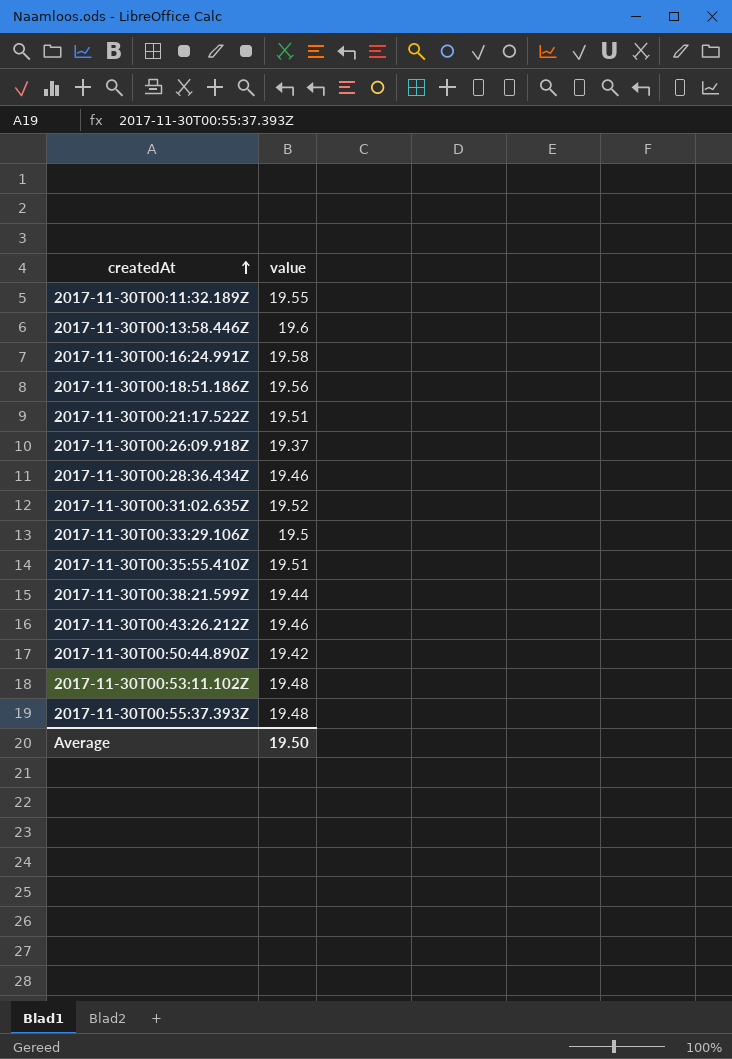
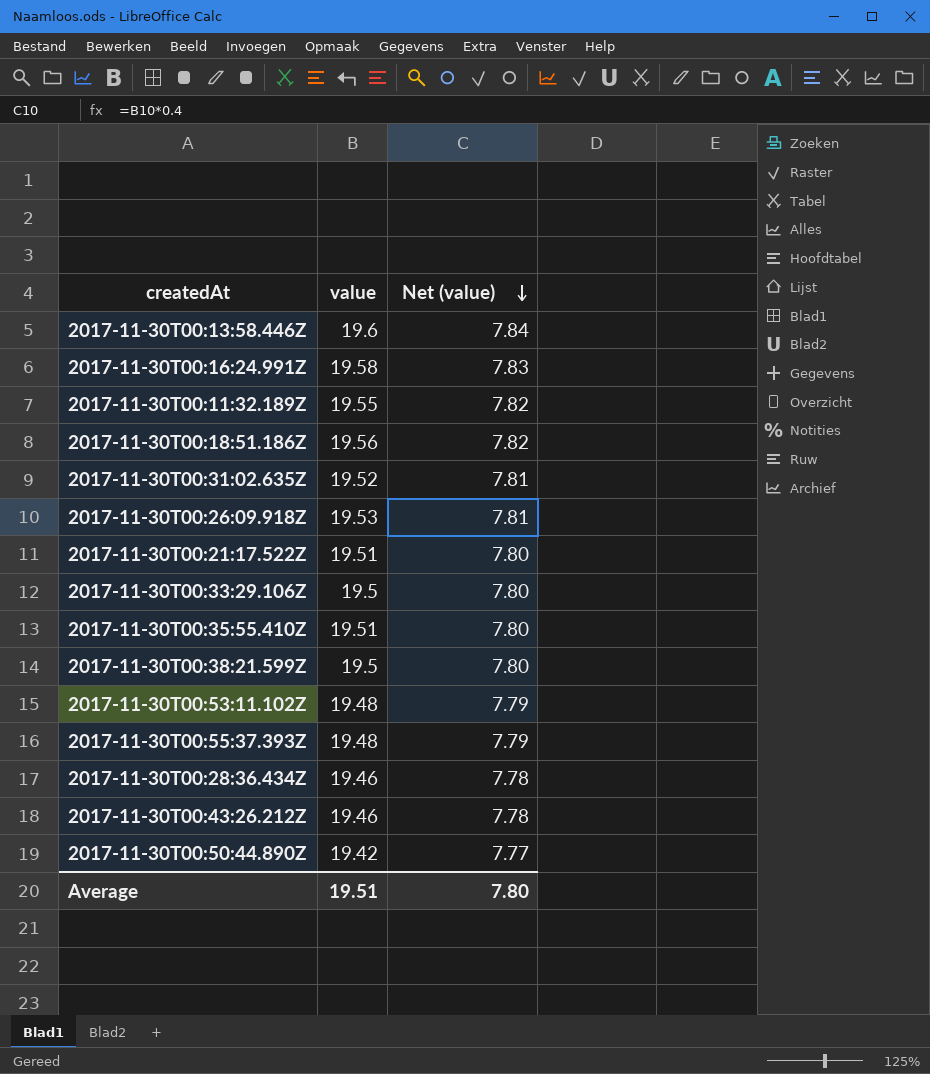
row order: createdAt ascending -> Net (value) descending
column Net (value) | formula: none -> [value] * 0.4
2017-11-30T00:26:09.918Z | value: 19.37 -> 19.53
2017-11-30T00:38:21.599Z | value: 19.44 -> 19.5
Average | value: 19.50 -> 19.51

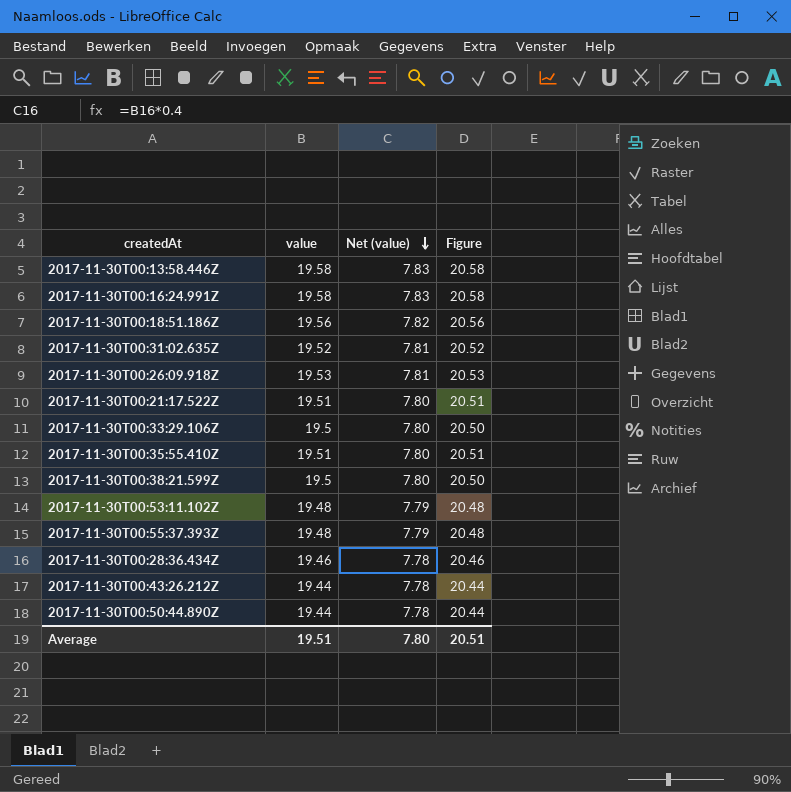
column Figure | formula: none -> [value] + 1
row 2017-11-30T00:11:32.189Z: 19.55 | 7.82 -> none
2017-11-30T00:13:58.446Z | value: 19.6 -> 19.58
2017-11-30T00:13:58.446Z | Net (value): 7.84 -> 7.83
2017-11-30T00:43:26.212Z | value: 19.46 -> 19.44
2017-11-30T00:50:44.890Z | value: 19.42 -> 19.44
2017-11-30T00:50:44.890Z | Net (value): 7.77 -> 7.78

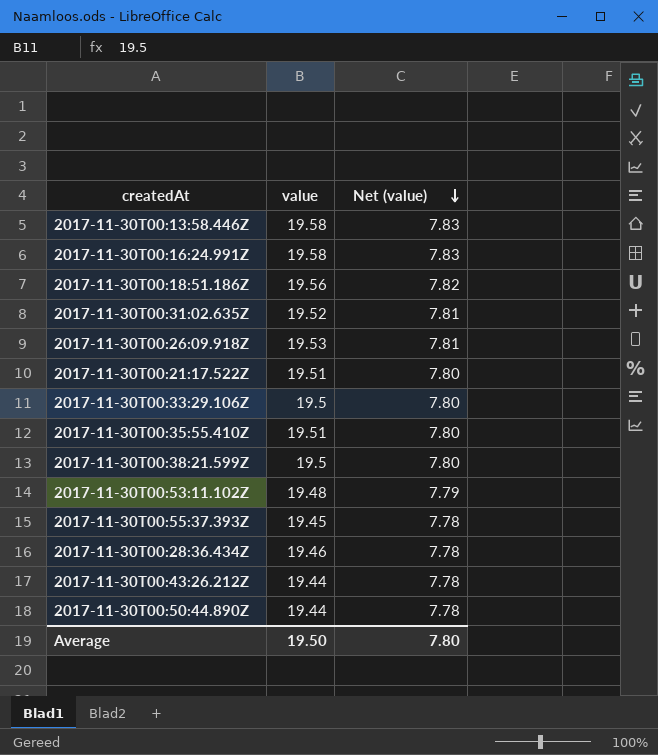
column Figure | formula: [value] + 1 -> none
2017-11-30T00:55:37.393Z | value: 19.48 -> 19.45
2017-11-30T00:55:37.393Z | Net (value): 7.79 -> 7.78
Average | value: 19.51 -> 19.50

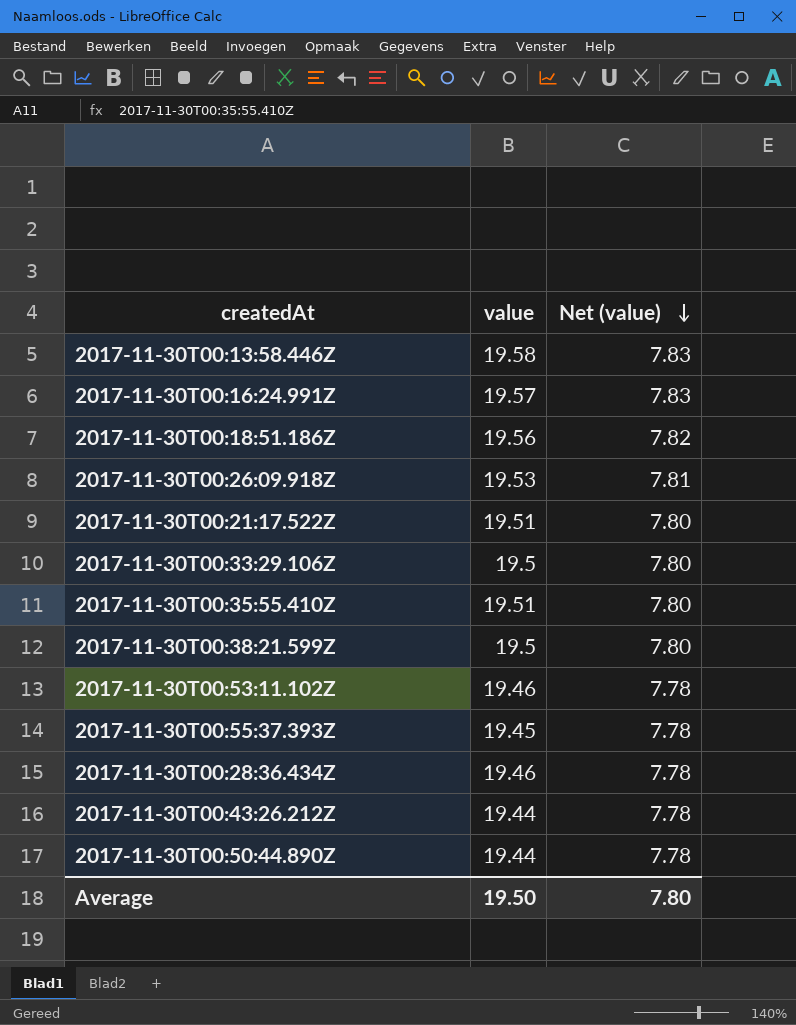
row 2017-11-30T00:31:02.635Z: 19.52 | 7.81 -> none
2017-11-30T00:16:24.991Z | value: 19.58 -> 19.57
2017-11-30T00:53:11.102Z | value: 19.48 -> 19.46
2017-11-30T00:53:11.102Z | Net (value): 7.79 -> 7.78

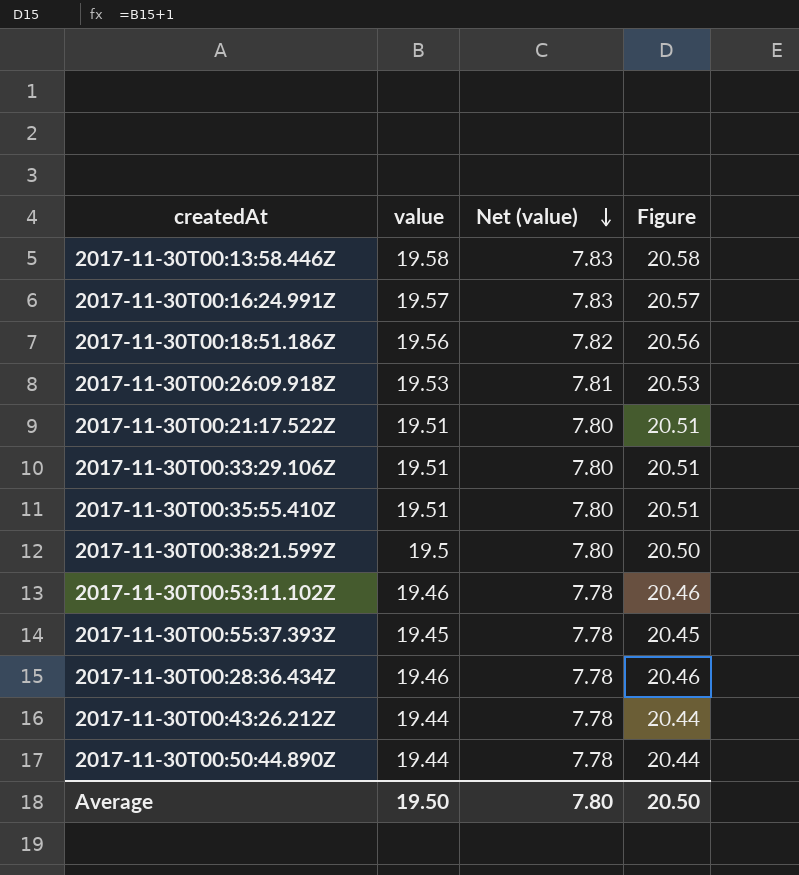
column Figure | formula: none -> [value] + 1
2017-11-30T00:33:29.106Z | value: 19.5 -> 19.51

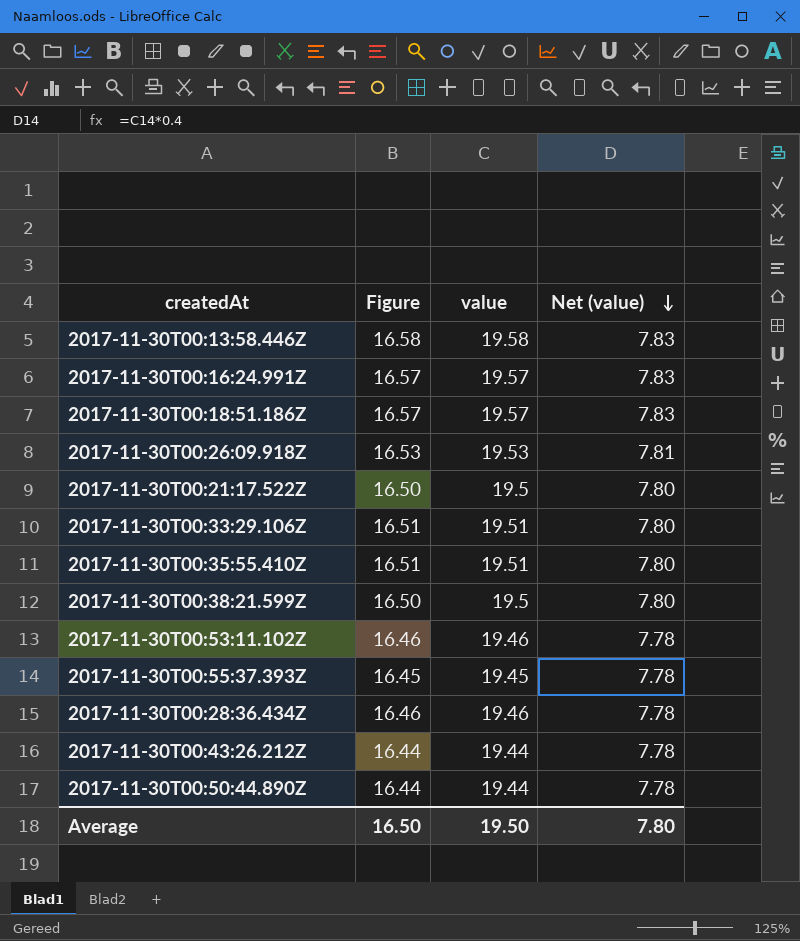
column Figure | formula: [value] + 1 -> [value] - 3
column Figure | position: 4 -> 2
2017-11-30T00:18:51.186Z | value: 19.56 -> 19.57
2017-11-30T00:18:51.186Z | Net (value): 7.82 -> 7.83
2017-11-30T00:21:17.522Z | value: 19.51 -> 19.5
Average | Figure: 20.50 -> 16.50

